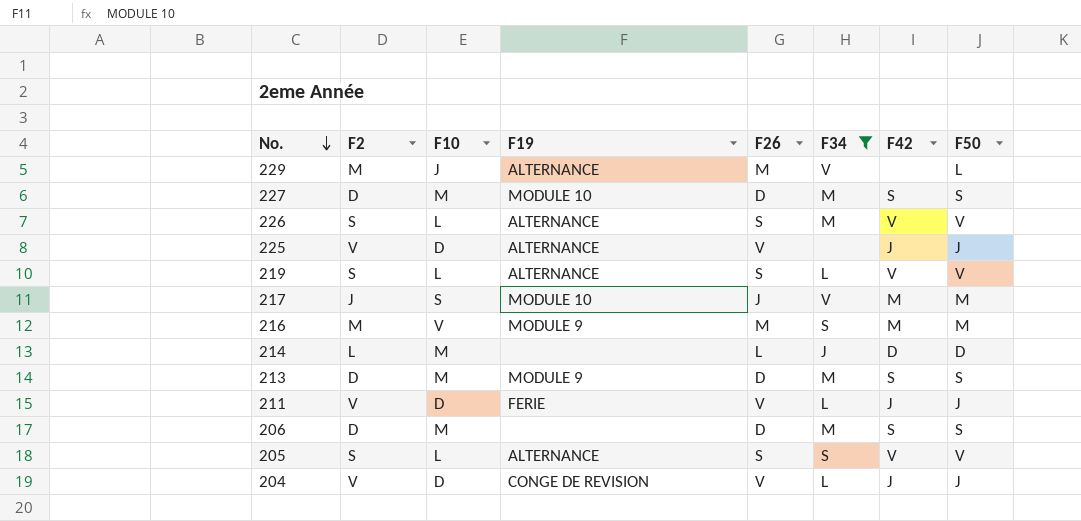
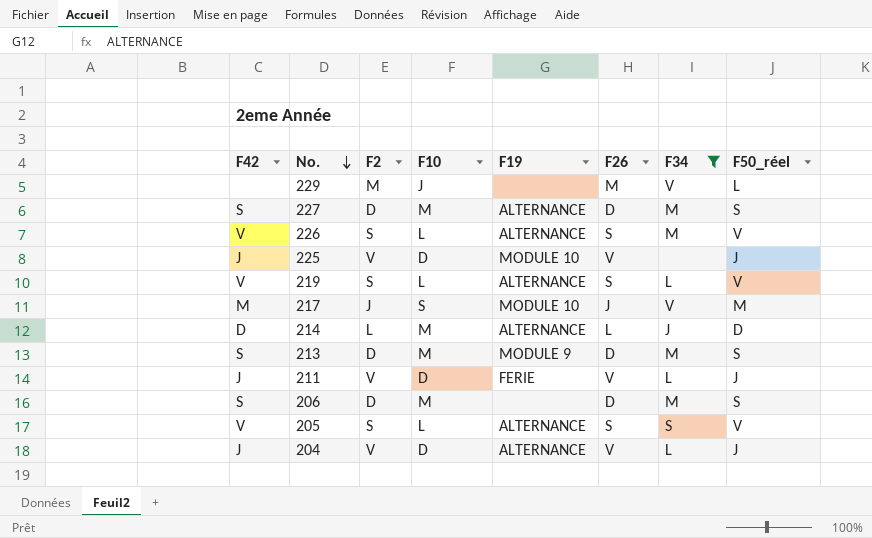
column F42 | position: 7 -> 1
column name: F50 -> F50_réel
row 216: M | V | MODULE 9 | M | S | M | M -> none
229 | F19: ALTERNANCE -> none
227 | F19: MODULE 10 -> ALTERNANCE
225 | F19: ALTERNANCE -> MODULE 10
214 | F19: none -> ALTERNANCE
204 | F19: CONGE DE REVISION -> ALTERNANCE

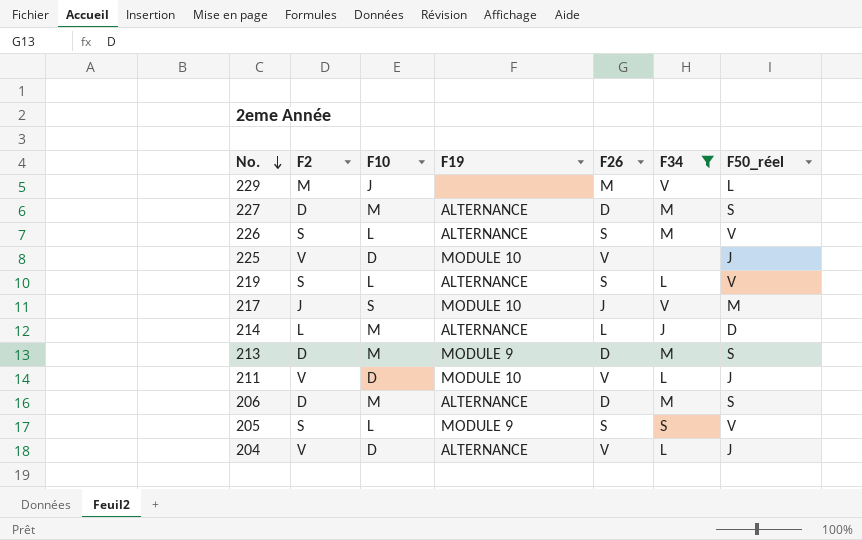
column F42 | position: 1 -> none
211 | F19: FERIE -> MODULE 10
206 | F19: none -> ALTERNANCE
205 | F19: ALTERNANCE -> MODULE 9

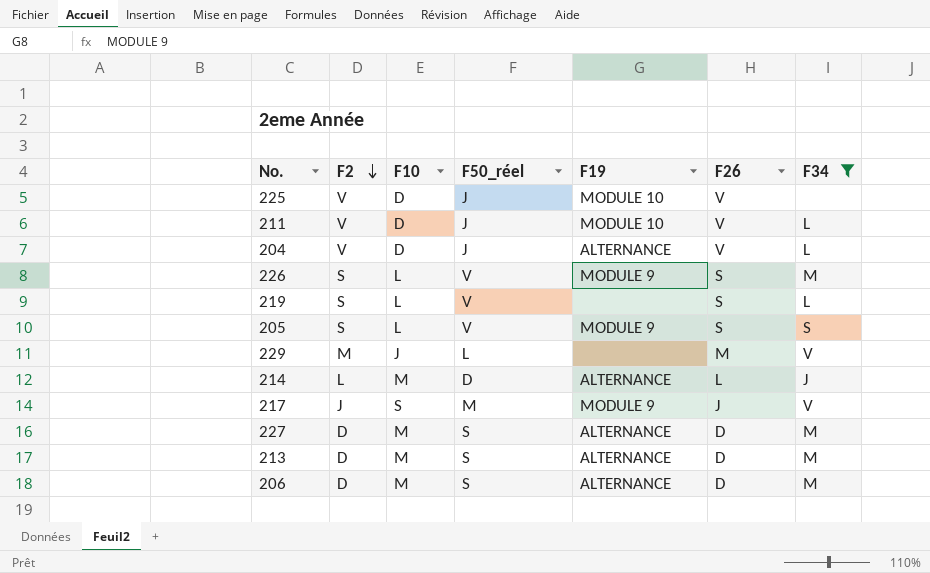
row order: No. descending -> F2 descending
column F50_réel | position: 7 -> 4
226 | F19: ALTERNANCE -> MODULE 9
219 | F19: ALTERNANCE -> none
217 | F19: MODULE 10 -> MODULE 9
213 | F19: MODULE 9 -> ALTERNANCE

